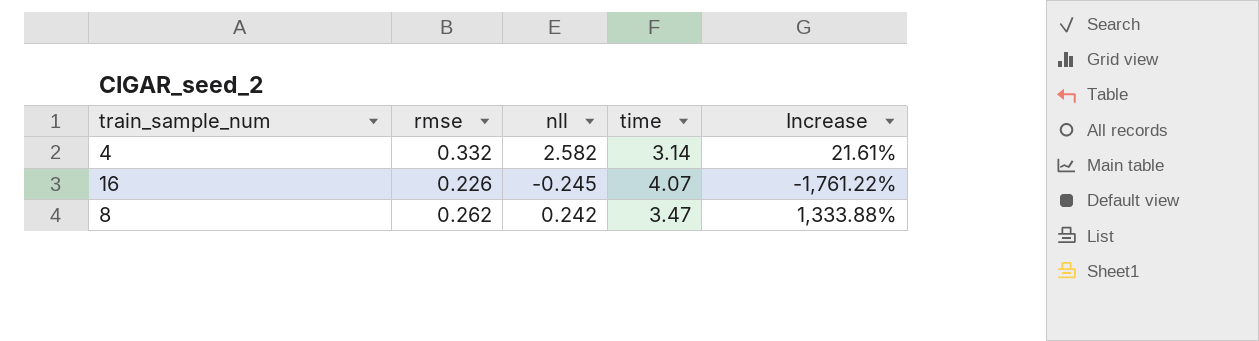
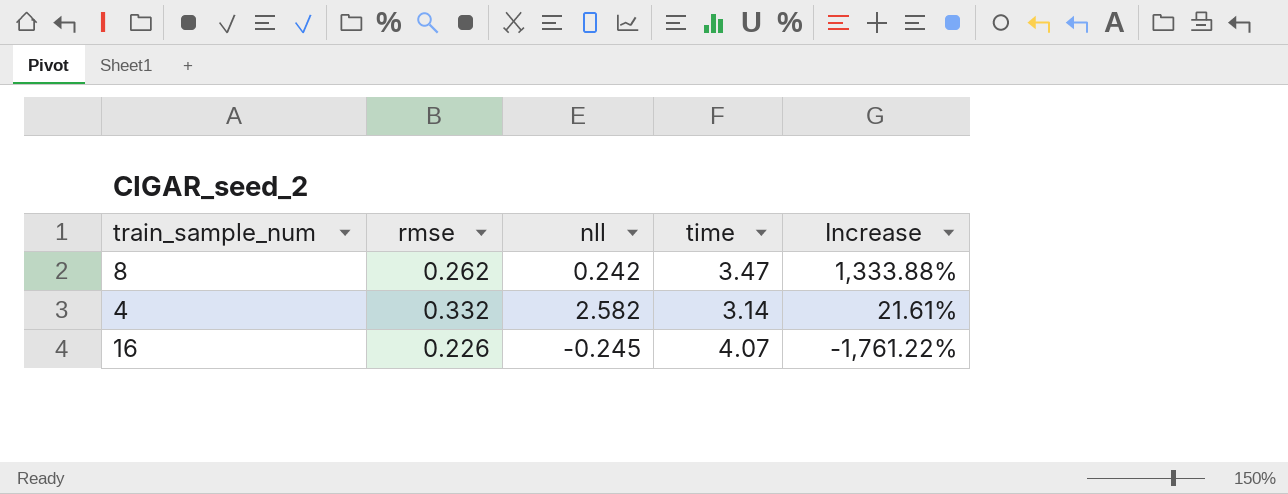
row order: none -> Increase descending

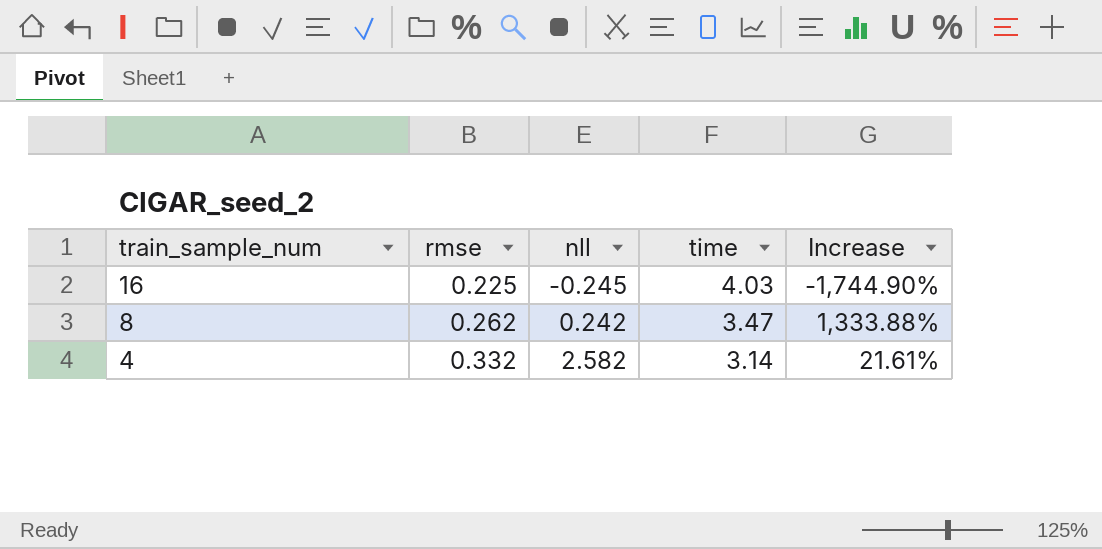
row order: Increase descending -> train_sample_num descending
16 | rmse: 0.226 -> 0.225
16 | time: 4.07 -> 4.03
16 | Increase: -1,761.22% -> -1,744.90%

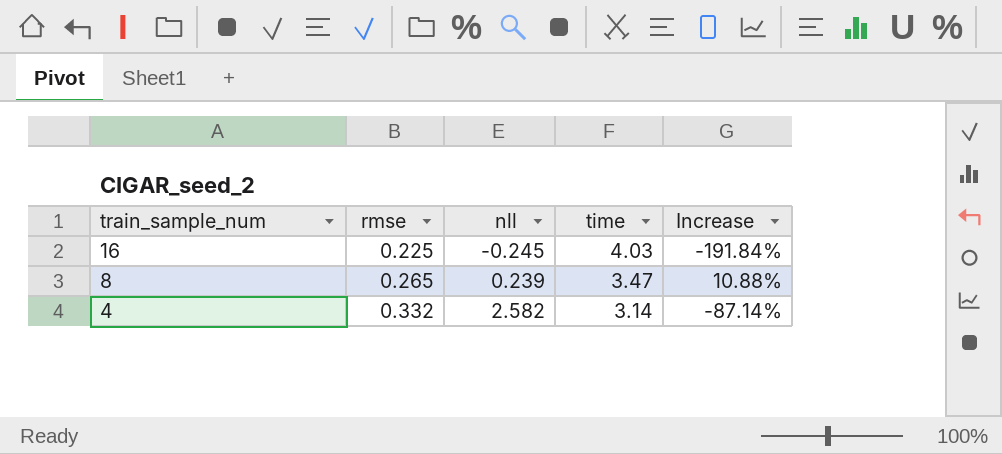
column Increase | formula: ([time] - [nll]) / [nll] -> ([rmse] - [nll]) / [nll]
8 | rmse: 0.262 -> 0.265
8 | nll: 0.242 -> 0.239

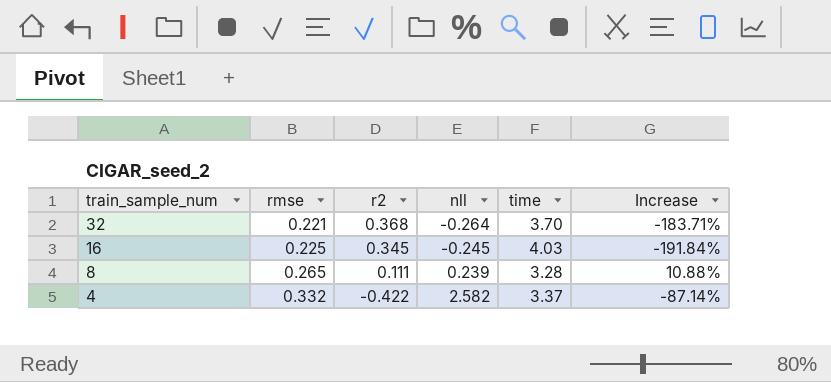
column r2 | position: none -> 3
row 32: none -> 0.221 | 0.368 | -0.264 | 3.70 | -183.71%
8 | time: 3.47 -> 3.28
4 | time: 3.14 -> 3.37

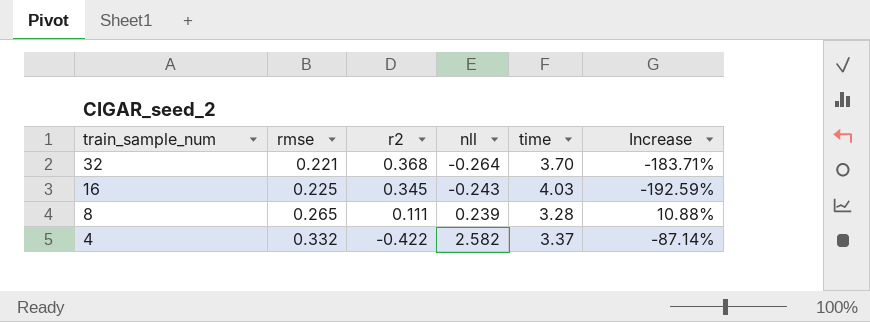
16 | nll: -0.245 -> -0.243
16 | Increase: -191.84% -> -192.59%

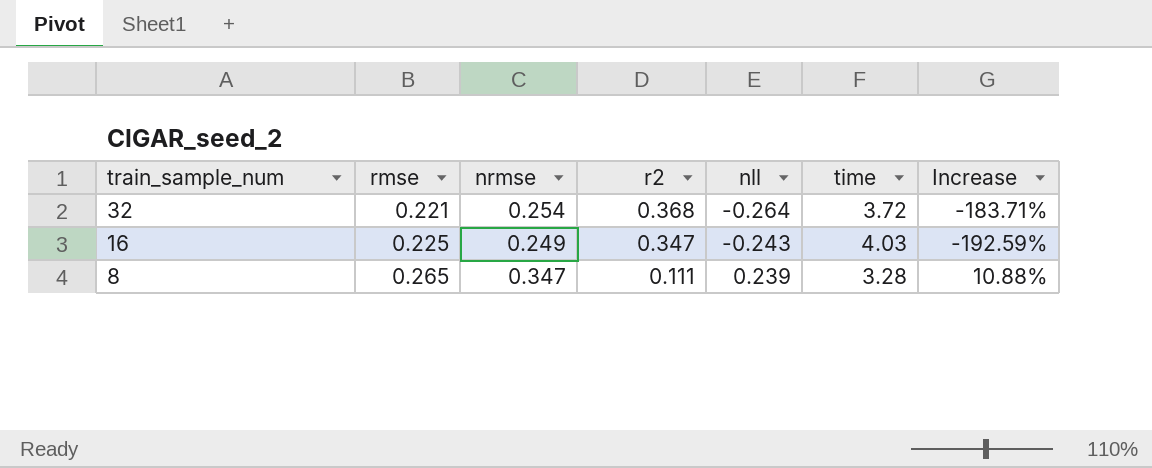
column nrmse | position: none -> 3
row 4: 0.332 | -0.422 | 2.582 | 3.37 | -87.14% -> none
32 | time: 3.70 -> 3.72
16 | r2: 0.345 -> 0.347

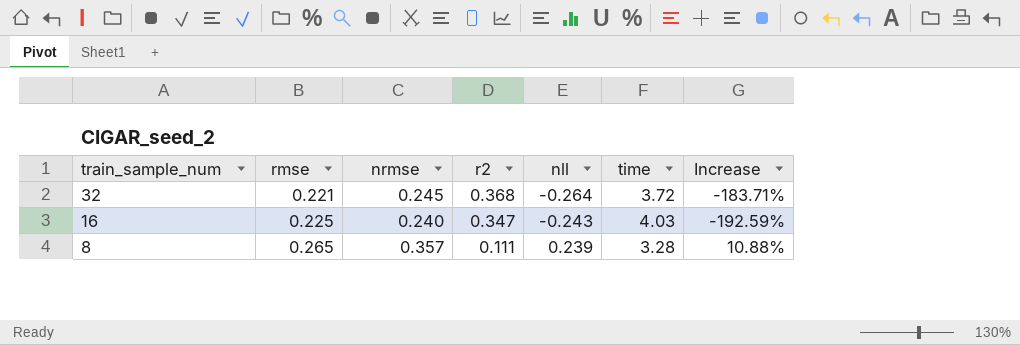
32 | nrmse: 0.254 -> 0.245
16 | nrmse: 0.249 -> 0.240
8 | nrmse: 0.347 -> 0.357

